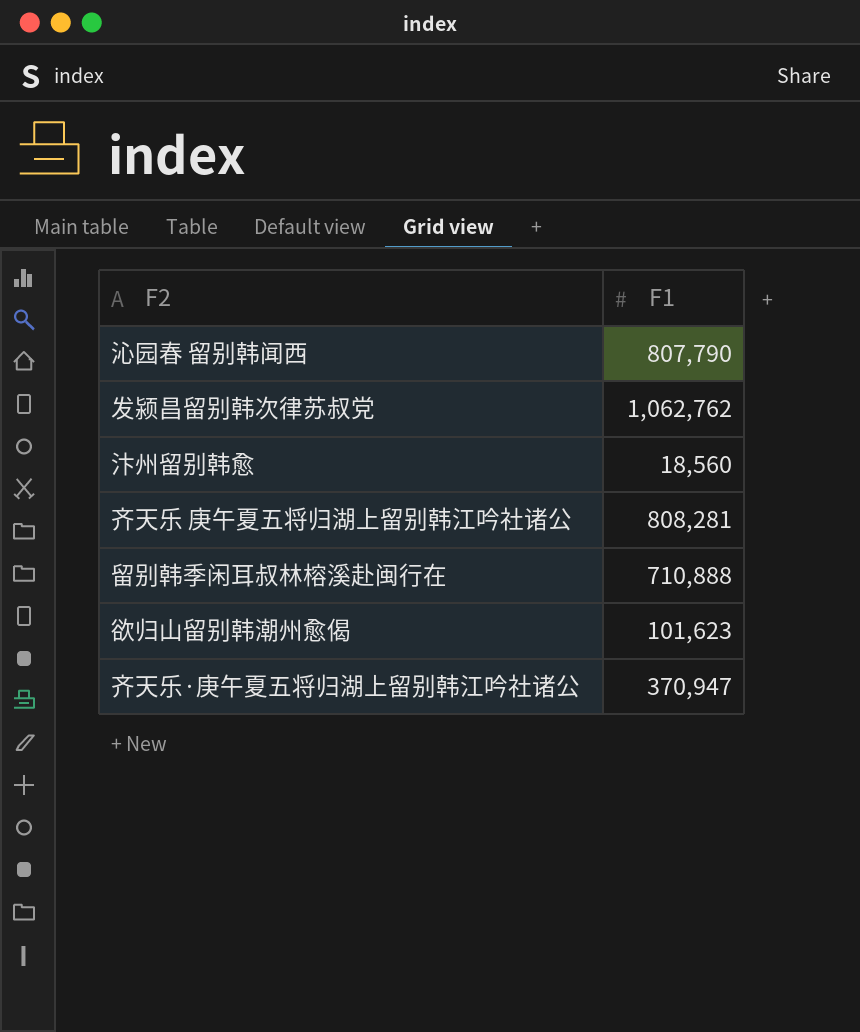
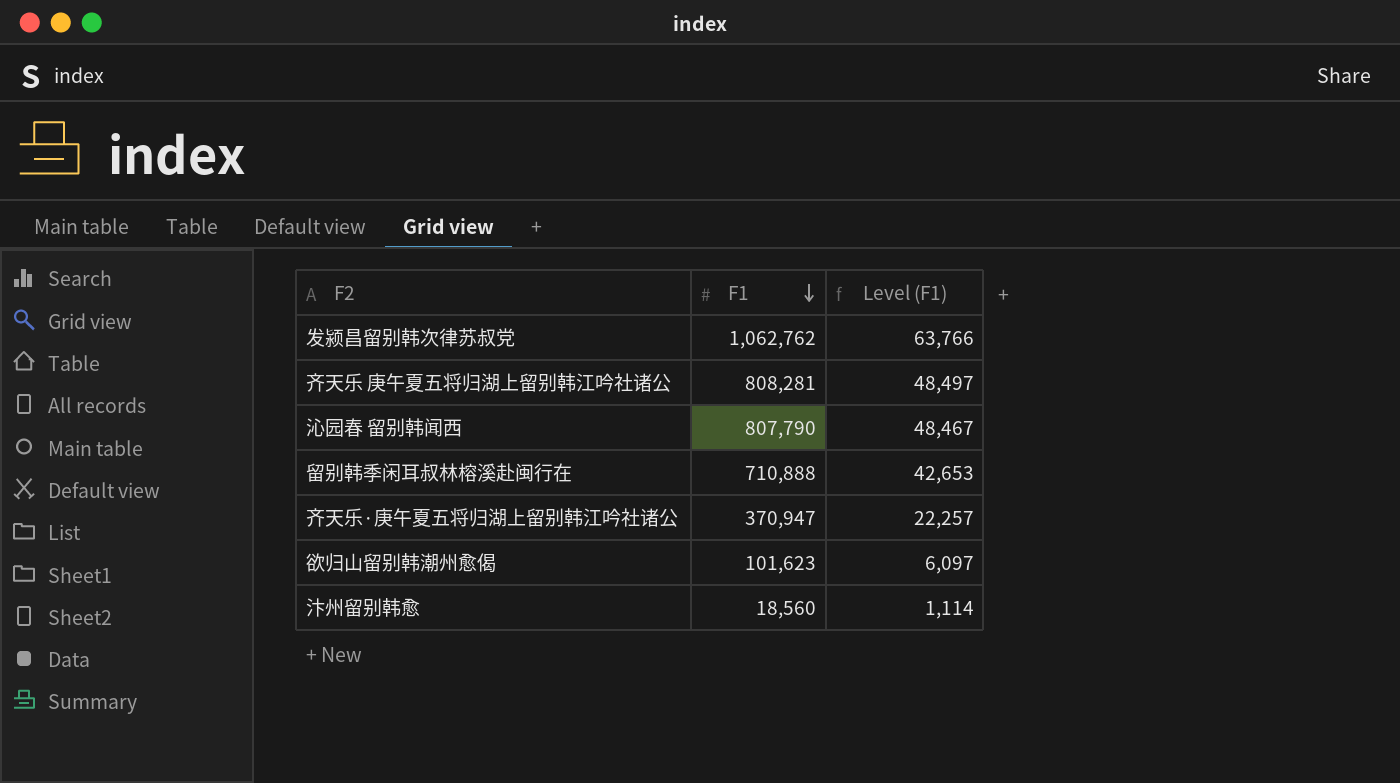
row order: none -> F1 descending
column Level (F1) | formula: none -> [F1] * 0.06

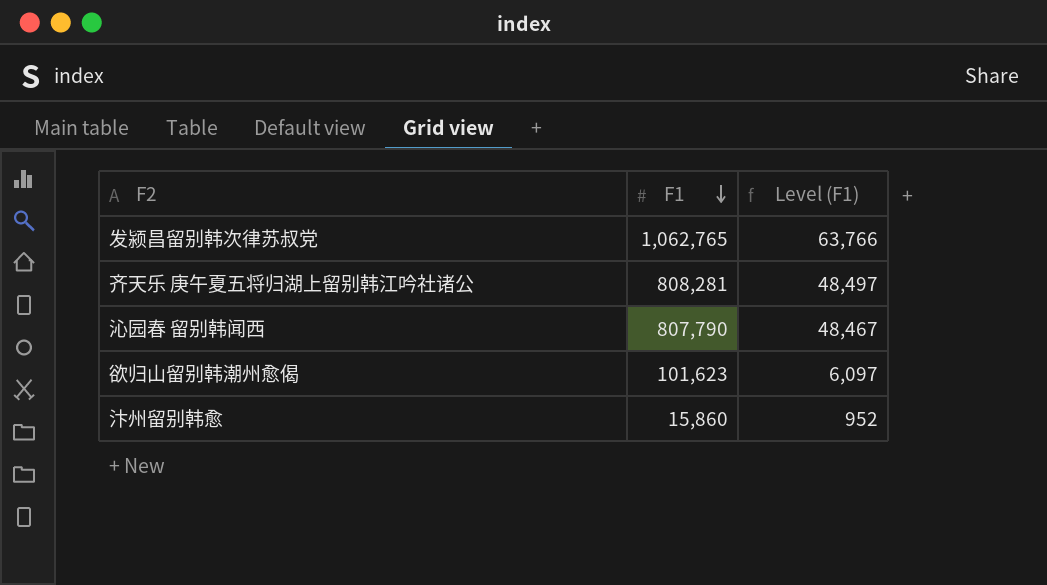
row 留别韩季闲耳叔林榕溪赴闽行在: 710,888 | 42,653 -> none
row 齐天乐·庚午夏五将归湖上留别韩江吟社诸公: 370,947 | 22,257 -> none
发颍昌留别韩次律苏叔党 | F1: 1,062,762 -> 1,062,765
汴州留别韩愈 | F1: 18,560 -> 15,860
汴州留别韩愈 | Level (F1): 1,114 -> 952

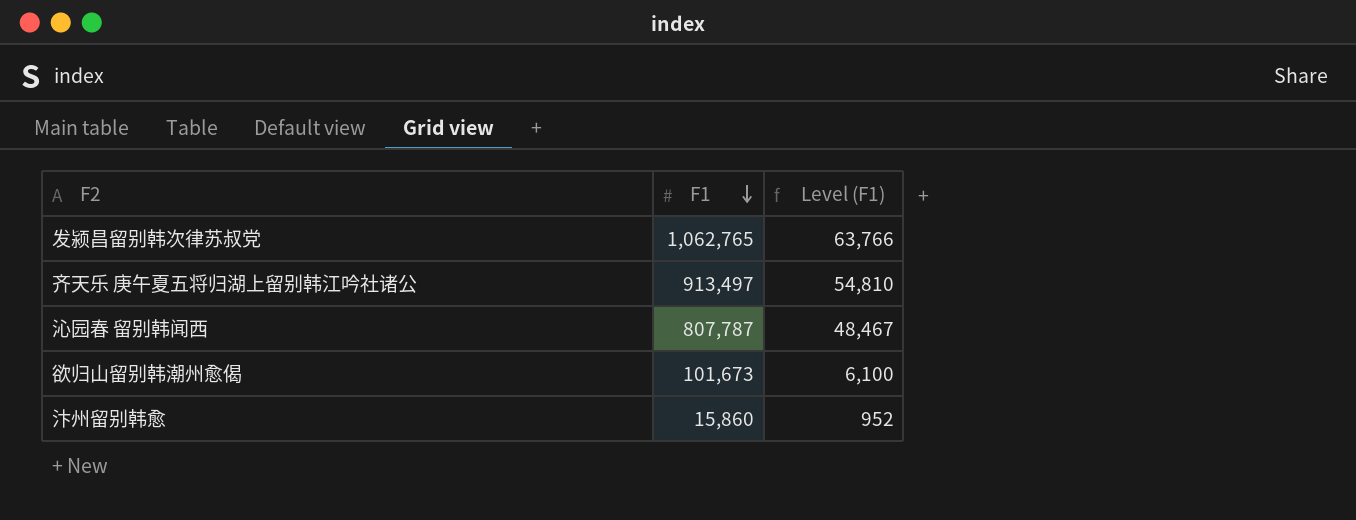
齐天乐 庚午夏五将归湖上留别韩江吟社诸公 | F1: 808,281 -> 913,497
齐天乐 庚午夏五将归湖上留别韩江吟社诸公 | Level (F1): 48,497 -> 54,810
沁园春 留别韩闻西 | F1: 807,790 -> 807,787
欲归山留别韩潮州愈偈 | F1: 101,623 -> 101,673
欲归山留别韩潮州愈偈 | Level (F1): 6,097 -> 6,100

